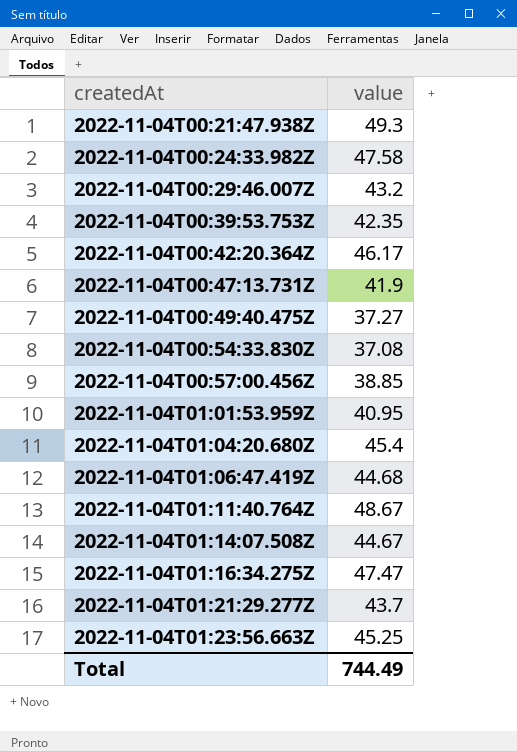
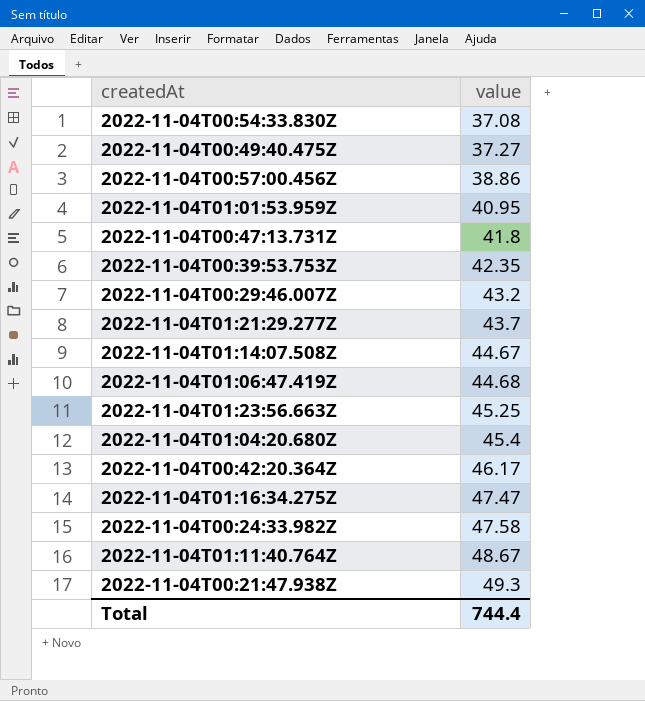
row order: createdAt ascending -> value ascending
2022-11-04T00:57:00.456Z | value: 38.85 -> 38.86
2022-11-04T00:47:13.731Z | value: 41.9 -> 41.8
Total | value: 744.49 -> 744.4

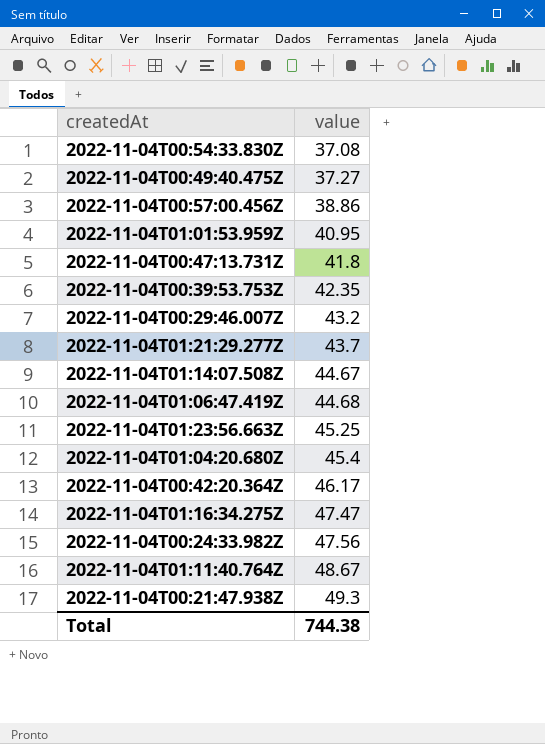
2022-11-04T00:24:33.982Z | value: 47.58 -> 47.56
Total | value: 744.4 -> 744.38

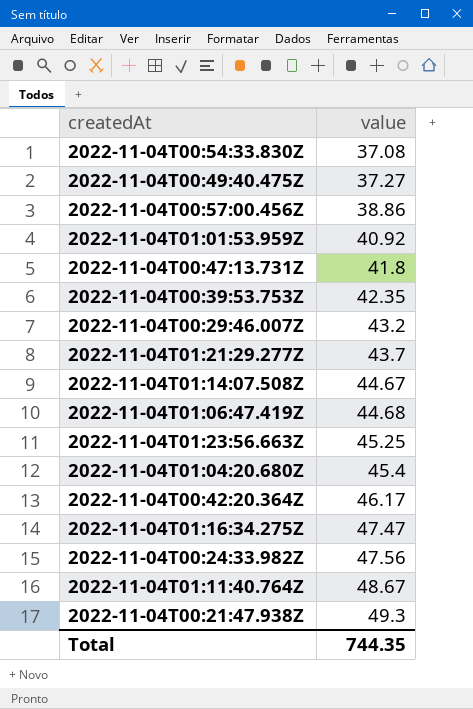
2022-11-04T01:01:53.959Z | value: 40.95 -> 40.92
Total | value: 744.38 -> 744.35

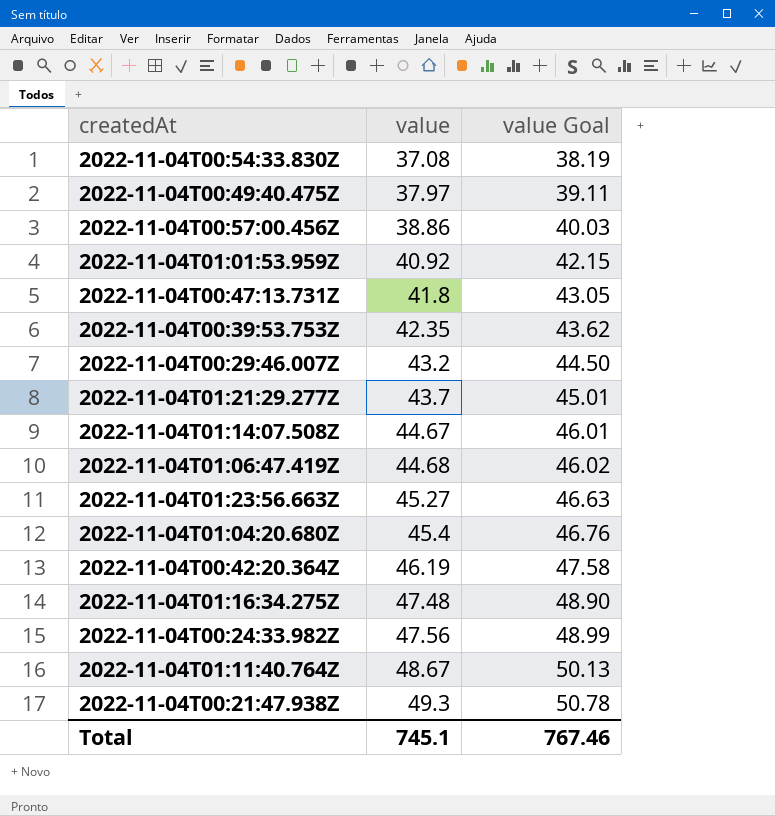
column value Goal | formula: none -> [value] * 1.03
2022-11-04T00:49:40.475Z | value: 37.27 -> 37.97
2022-11-04T01:23:56.663Z | value: 45.25 -> 45.27
2022-11-04T00:42:20.364Z | value: 46.17 -> 46.19
2022-11-04T01:16:34.275Z | value: 47.47 -> 47.48
Total | value: 744.35 -> 745.1

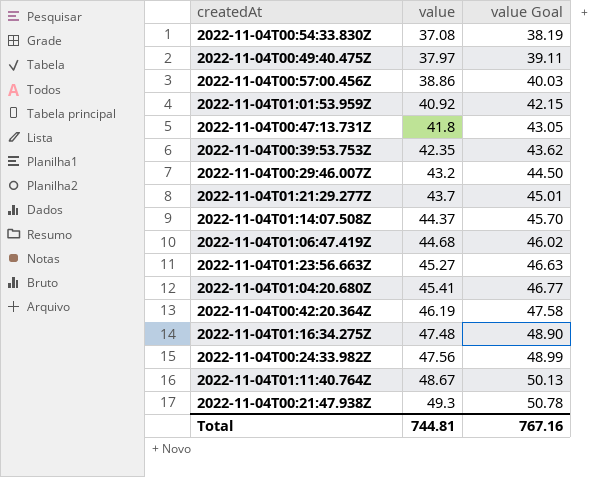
2022-11-04T01:14:07.508Z | value: 44.67 -> 44.37
2022-11-04T01:14:07.508Z | value Goal: 46.01 -> 45.70
2022-11-04T01:04:20.680Z | value: 45.4 -> 45.41
2022-11-04T01:04:20.680Z | value Goal: 46.76 -> 46.77
Total | value: 745.1 -> 744.81
Total | value Goal: 767.46 -> 767.16

